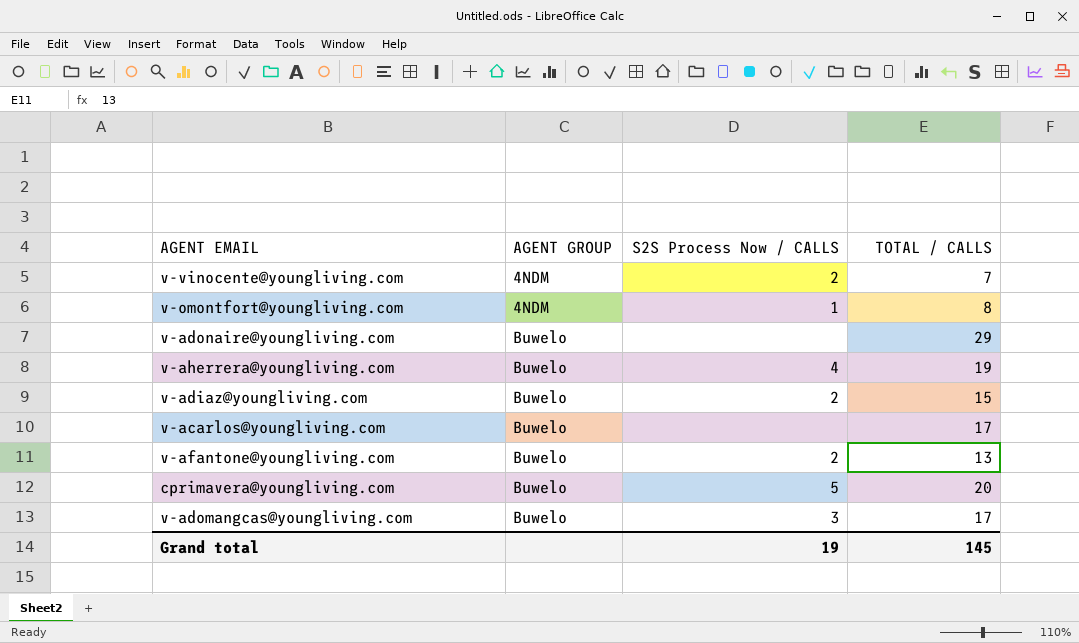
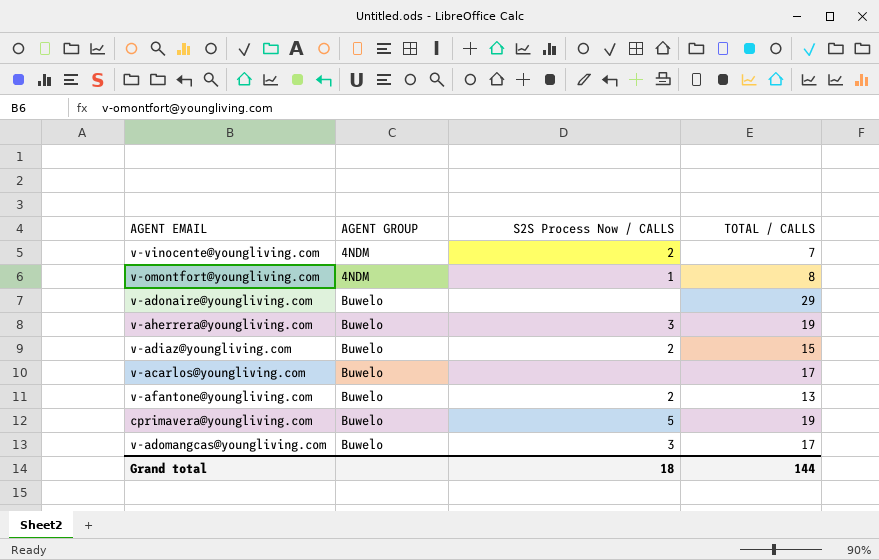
v-aherrera@youngliving.com | S2S Process Now / CALLS: 4 -> 3
cprimavera@youngliving.com | TOTAL / CALLS: 20 -> 19
Grand total | S2S Process Now / CALLS: 19 -> 18
Grand total | TOTAL / CALLS: 145 -> 144

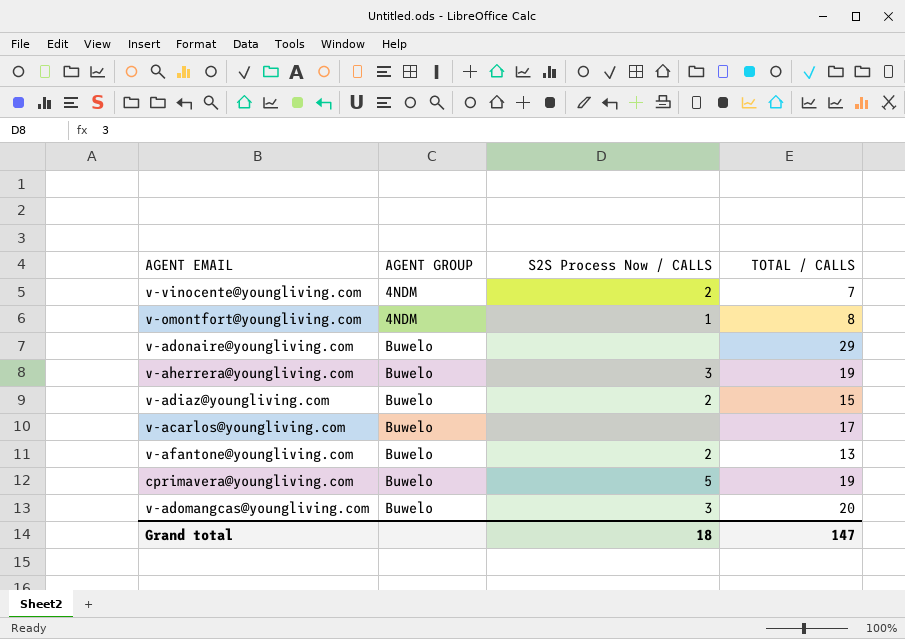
v-adomangcas@youngliving.com | TOTAL / CALLS: 17 -> 20
Grand total | TOTAL / CALLS: 144 -> 147

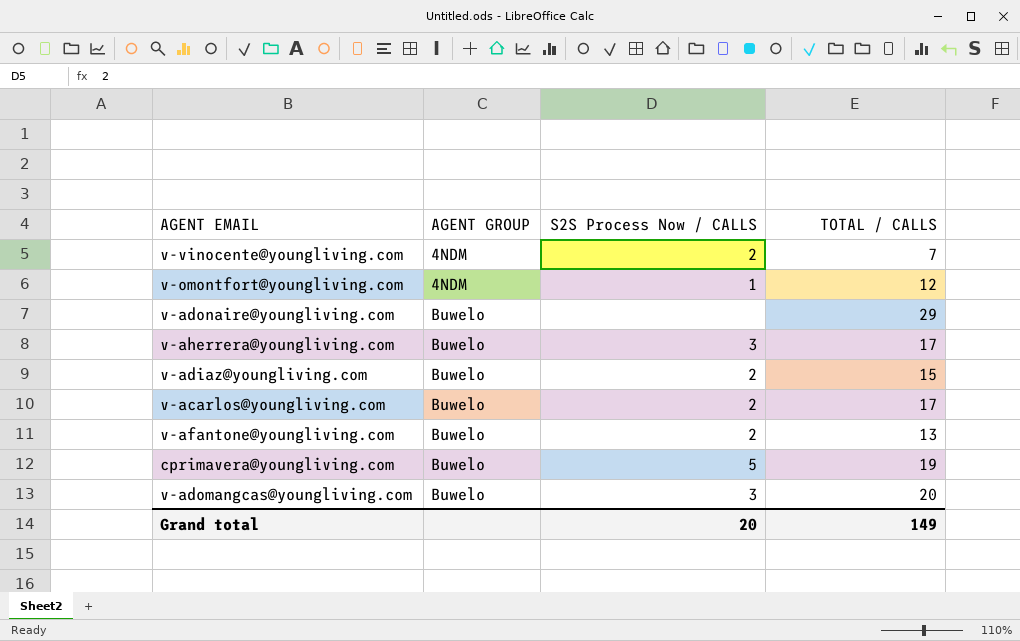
v-omontfort@youngliving.com | TOTAL / CALLS: 8 -> 12
v-aherrera@youngliving.com | TOTAL / CALLS: 19 -> 17
v-acarlos@youngliving.com | S2S Process Now / CALLS: none -> 2
Grand total | S2S Process Now / CALLS: 18 -> 20
Grand total | TOTAL / CALLS: 147 -> 149

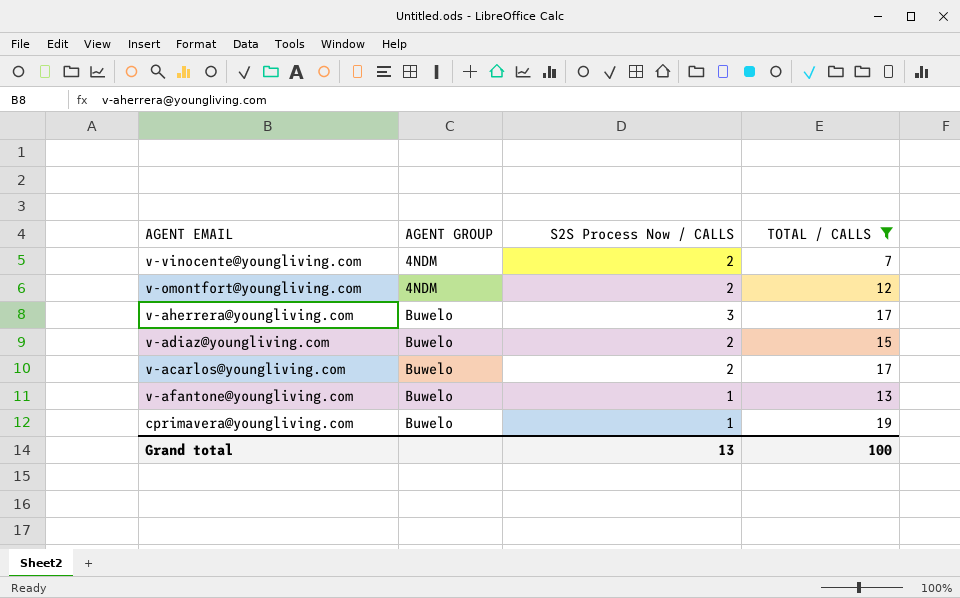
filter: none -> TOTAL / CALLS <= 19
v-omontfort@youngliving.com | S2S Process Now / CALLS: 1 -> 2
v-afantone@youngliving.com | S2S Process Now / CALLS: 2 -> 1
cprimavera@youngliving.com | S2S Process Now / CALLS: 5 -> 1
Grand total | S2S Process Now / CALLS: 20 -> 13
Grand total | TOTAL / CALLS: 149 -> 100

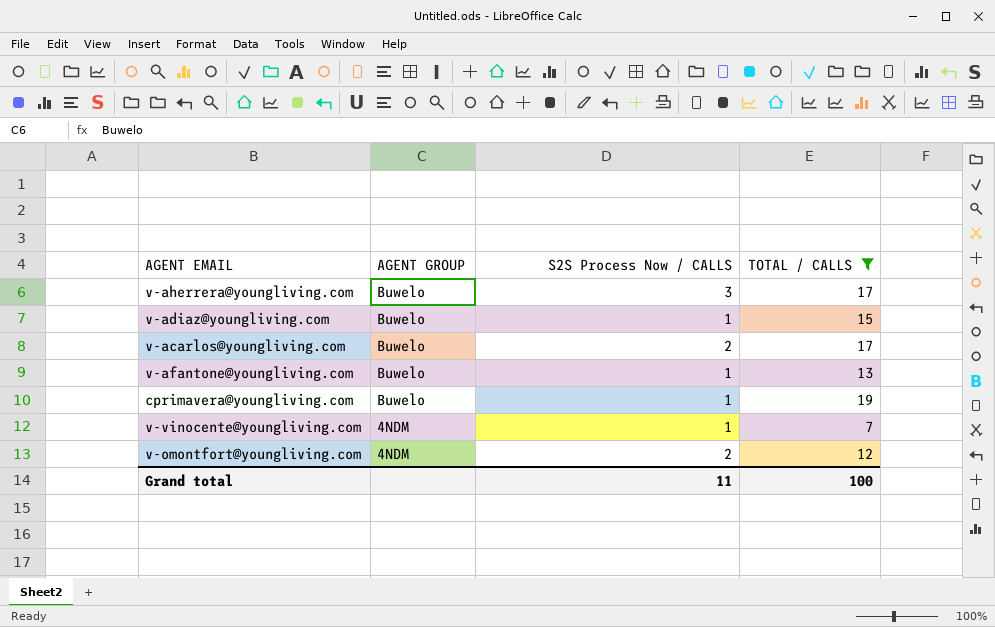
row order: AGENT GROUP ascending -> AGENT GROUP descending
v-adiaz@youngliving.com | S2S Process Now / CALLS: 2 -> 1
v-vinocente@youngliving.com | S2S Process Now / CALLS: 2 -> 1
Grand total | S2S Process Now / CALLS: 13 -> 11

